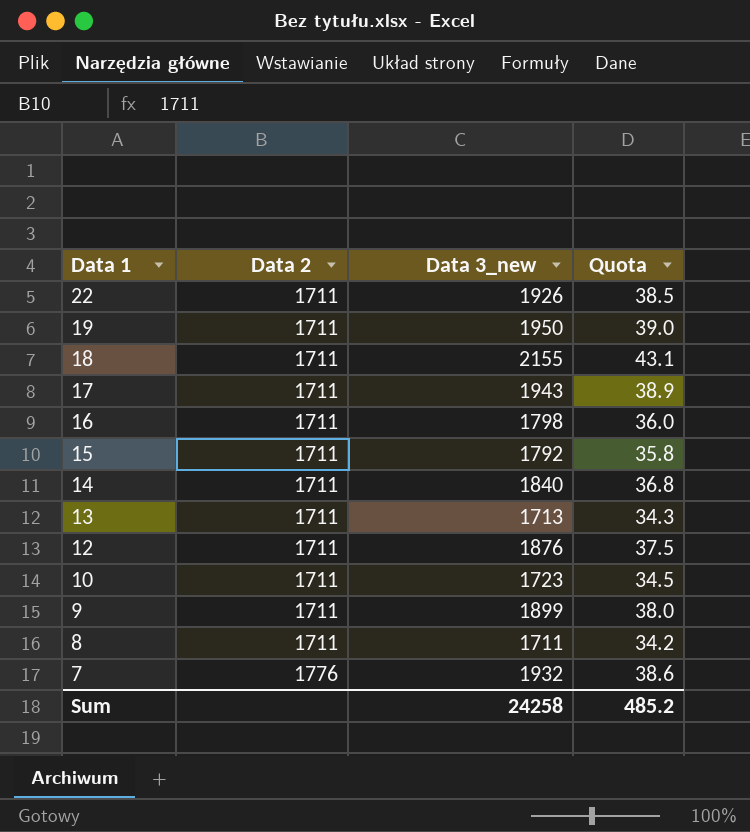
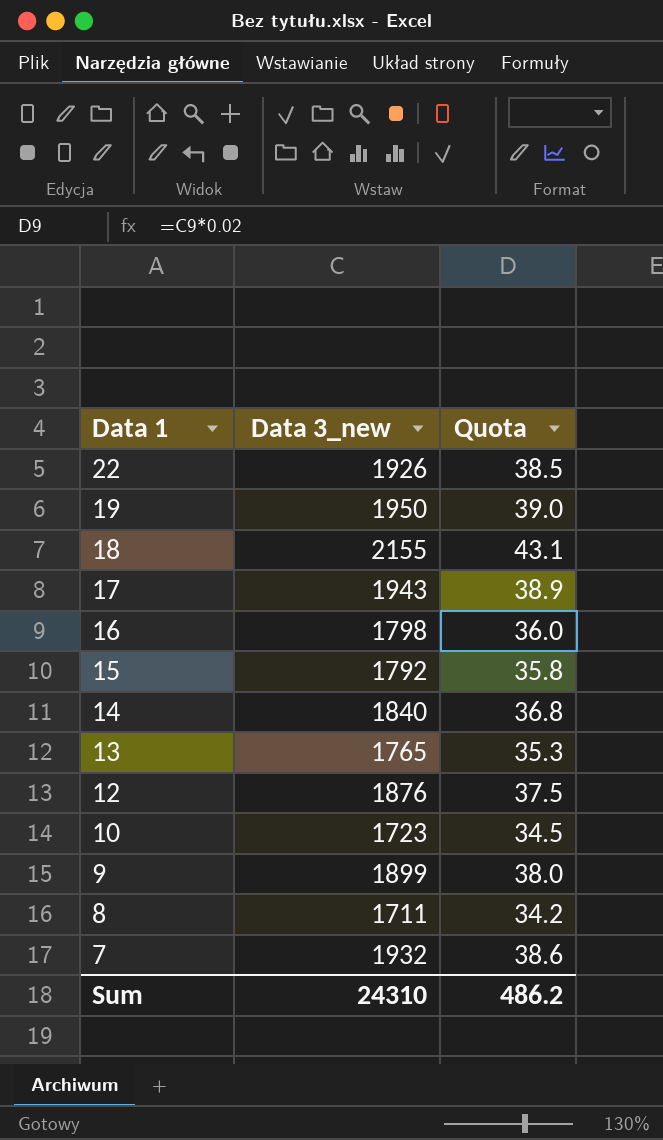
column Data 2 | position: 2 -> none
13 | Data 3_new: 1713 -> 1765
13 | Quota: 34.3 -> 35.3
Sum | Data 3_new: 24258 -> 24310
Sum | Quota: 485.2 -> 486.2

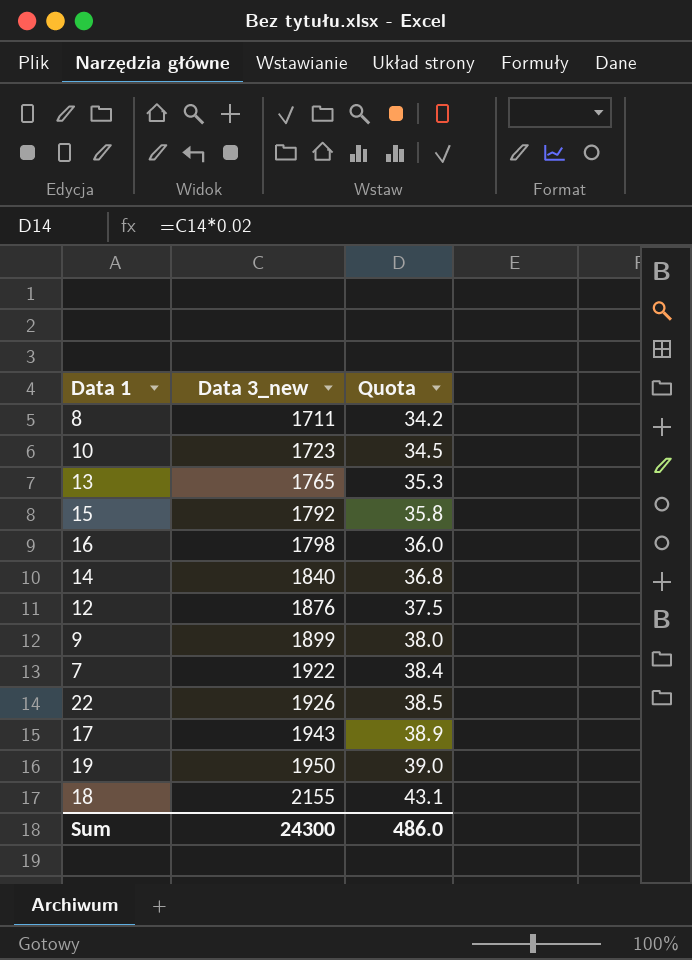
row order: Data 1 descending -> Data 3_new ascending
7 | Data 3_new: 1932 -> 1922
7 | Quota: 38.6 -> 38.4
Sum | Data 3_new: 24310 -> 24300
Sum | Quota: 486.2 -> 486.0

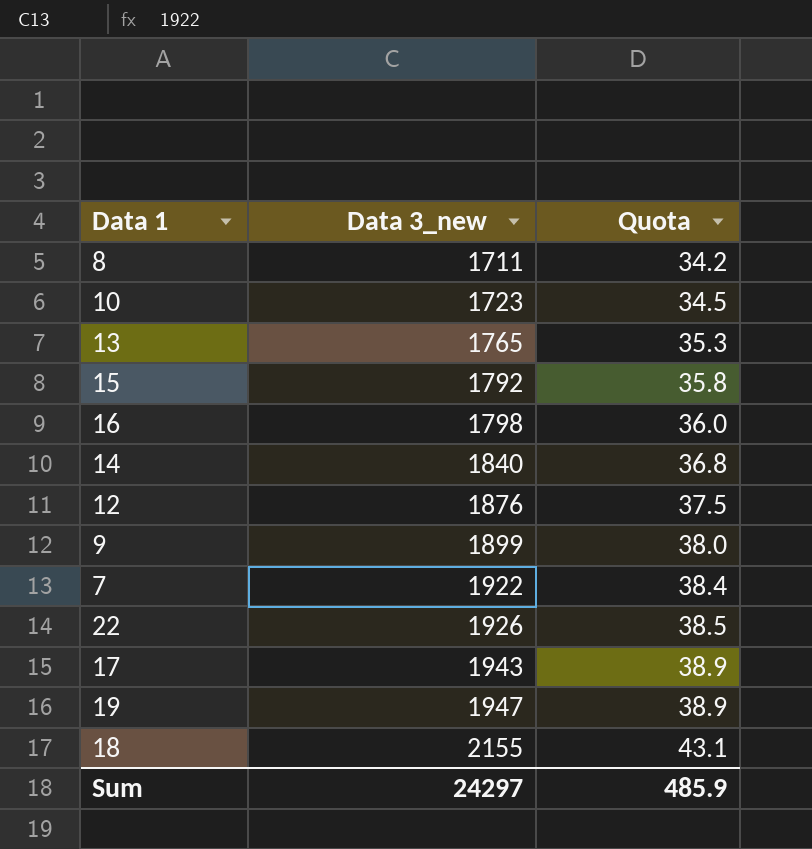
19 | Data 3_new: 1950 -> 1947
19 | Quota: 39.0 -> 38.9
Sum | Data 3_new: 24300 -> 24297
Sum | Quota: 486.0 -> 485.9

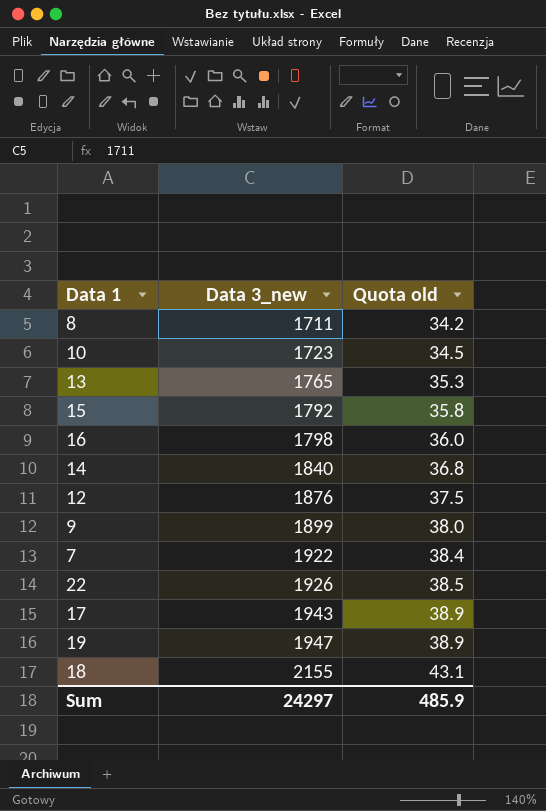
column name: Quota -> Quota old

